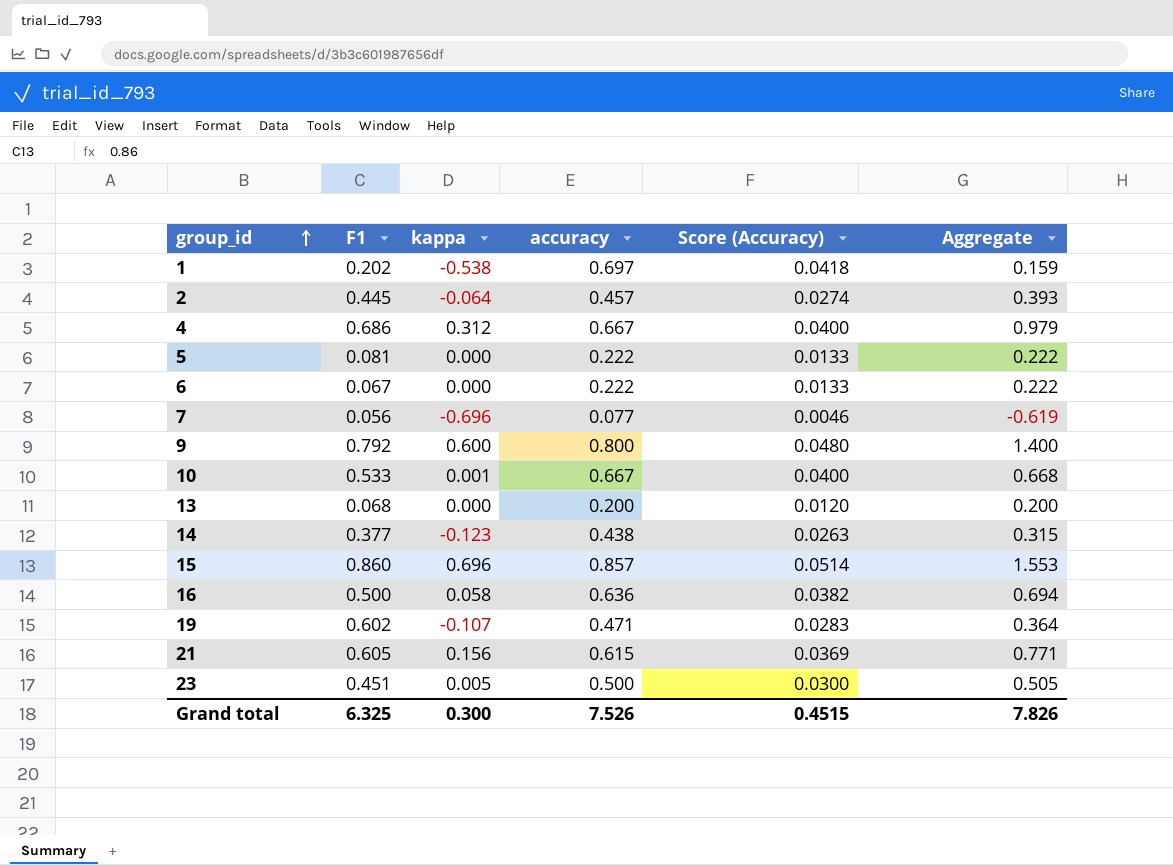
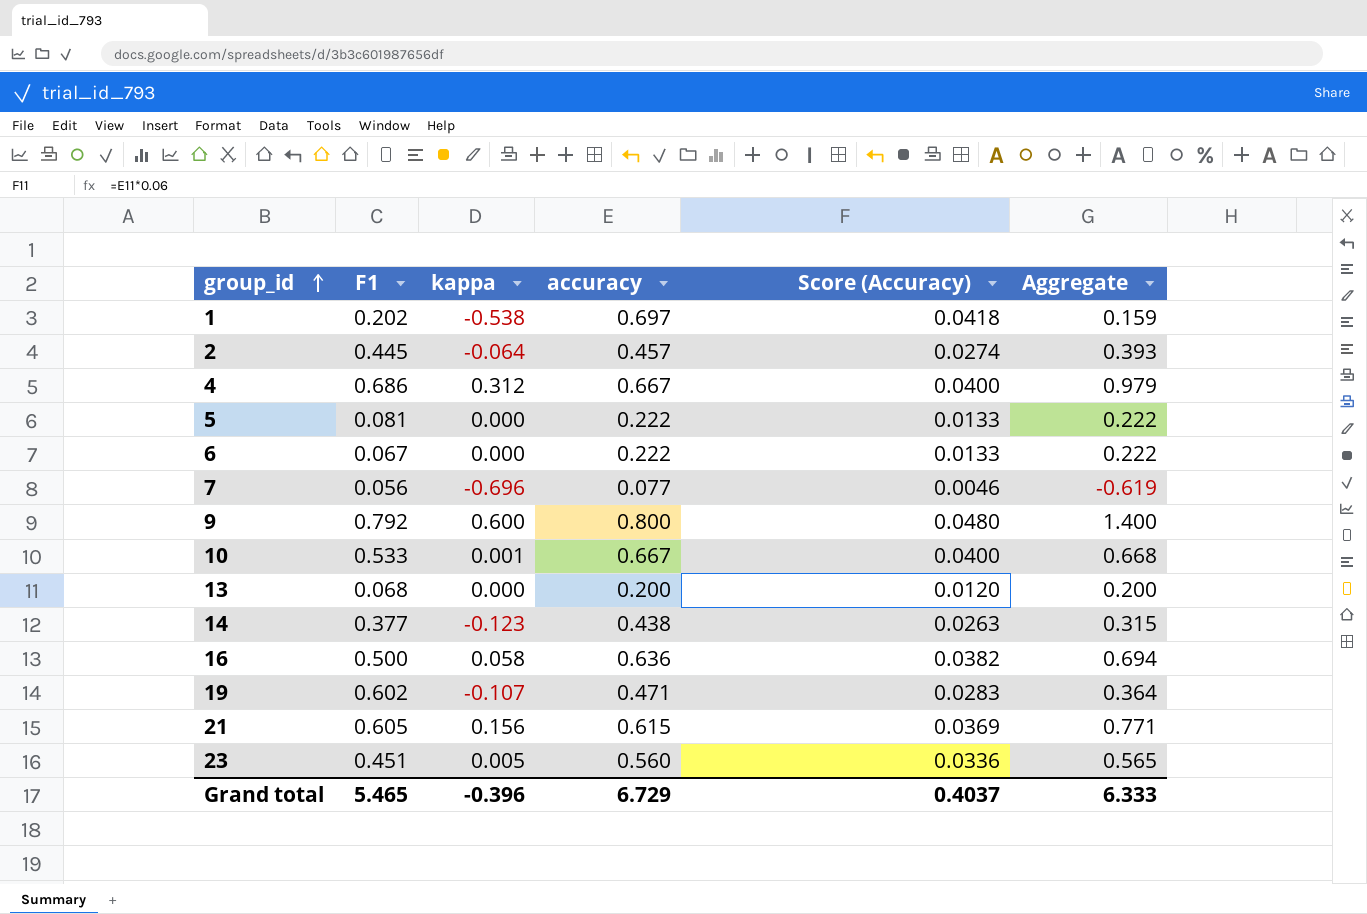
row 15: 0.860 | 0.696 | 0.857 | 0.0514 | 1.553 -> none
23 | accuracy: 0.500 -> 0.560
23 | Score (Accuracy): 0.0300 -> 0.0336
23 | Aggregate: 0.505 -> 0.565
Grand total | F1: 6.325 -> 5.465
Grand total | kappa: 0.300 -> -0.396
Grand total | accuracy: 7.526 -> 6.729
Grand total | Score (Accuracy): 0.4515 -> 0.4037
Grand total | Aggregate: 7.826 -> 6.333

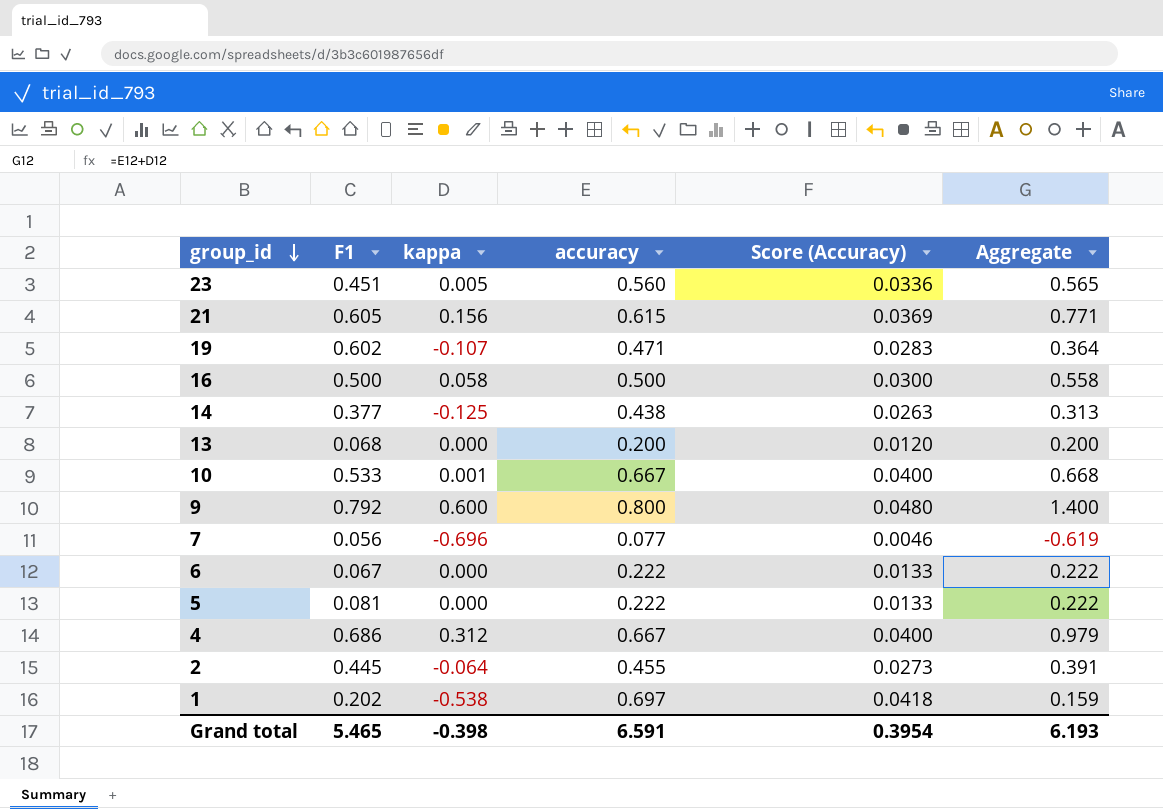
row order: group_id ascending -> group_id descending
16 | accuracy: 0.636 -> 0.500
16 | Score (Accuracy): 0.0382 -> 0.0300
16 | Aggregate: 0.694 -> 0.558
14 | kappa: -0.123 -> -0.125
14 | Aggregate: 0.315 -> 0.313
2 | accuracy: 0.457 -> 0.455
2 | Score (Accuracy): 0.0274 -> 0.0273
2 | Aggregate: 0.393 -> 0.391
Grand total | kappa: -0.396 -> -0.398
Grand total | accuracy: 6.729 -> 6.591
Grand total | Score (Accuracy): 0.4037 -> 0.3954
Grand total | Aggregate: 6.333 -> 6.193

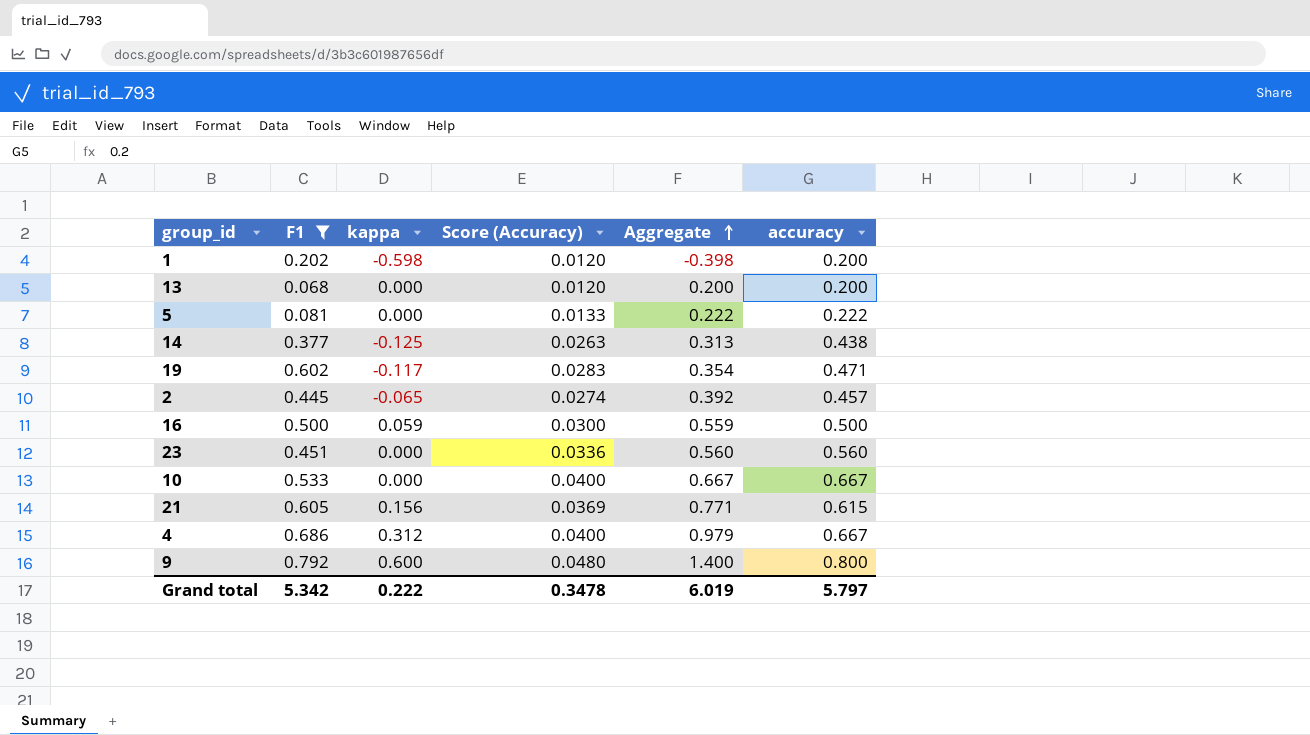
filter: none -> F1 >= 0.068
row order: group_id descending -> Aggregate ascending
column accuracy | position: 4 -> 6
1 | kappa: -0.538 -> -0.598
1 | Score (Accuracy): 0.0418 -> 0.0120
1 | Aggregate: 0.159 -> -0.398
1 | accuracy: 0.697 -> 0.200
19 | kappa: -0.107 -> -0.117
19 | Aggregate: 0.364 -> 0.354
2 | kappa: -0.064 -> -0.065
2 | Score (Accuracy): 0.0273 -> 0.0274
2 | Aggregate: 0.391 -> 0.392
2 | accuracy: 0.455 -> 0.457
16 | kappa: 0.058 -> 0.059
16 | Aggregate: 0.558 -> 0.559
23 | kappa: 0.005 -> 0.000
23 | Aggregate: 0.565 -> 0.560
10 | kappa: 0.001 -> 0.000
10 | Aggregate: 0.668 -> 0.667
Grand total | F1: 5.465 -> 5.342
Grand total | kappa: -0.398 -> 0.222
Grand total | Score (Accuracy): 0.3954 -> 0.3478
Grand total | Aggregate: 6.193 -> 6.019
Grand total | accuracy: 6.591 -> 5.797

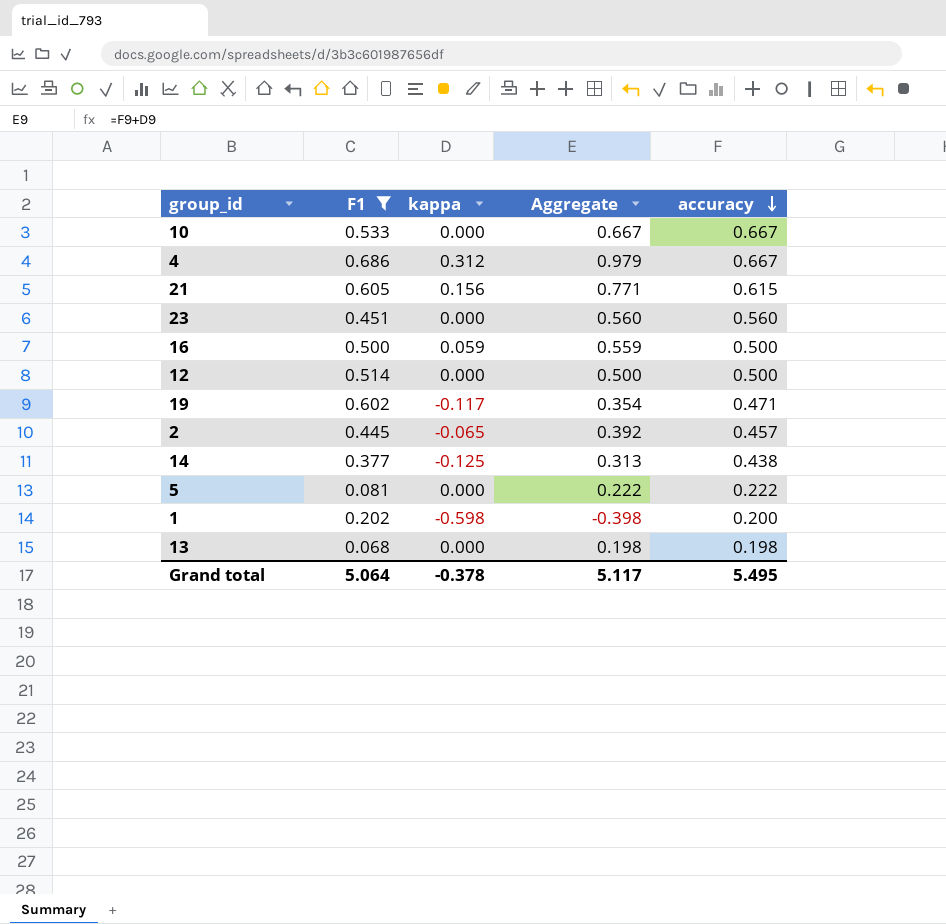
row order: Aggregate ascending -> accuracy descending
column Score (Accuracy) | formula: [accuracy] * 0.06 -> none
row 9: 0.792 | 0.600 | 0.0480 | 1.400 | 0.800 -> none
row 12: none -> 0.514 | 0.000 | 0.500 | 0.500
13 | Aggregate: 0.200 -> 0.198
13 | accuracy: 0.200 -> 0.198
Grand total | F1: 5.342 -> 5.064
Grand total | kappa: 0.222 -> -0.378
Grand total | Aggregate: 6.019 -> 5.117
Grand total | accuracy: 5.797 -> 5.495

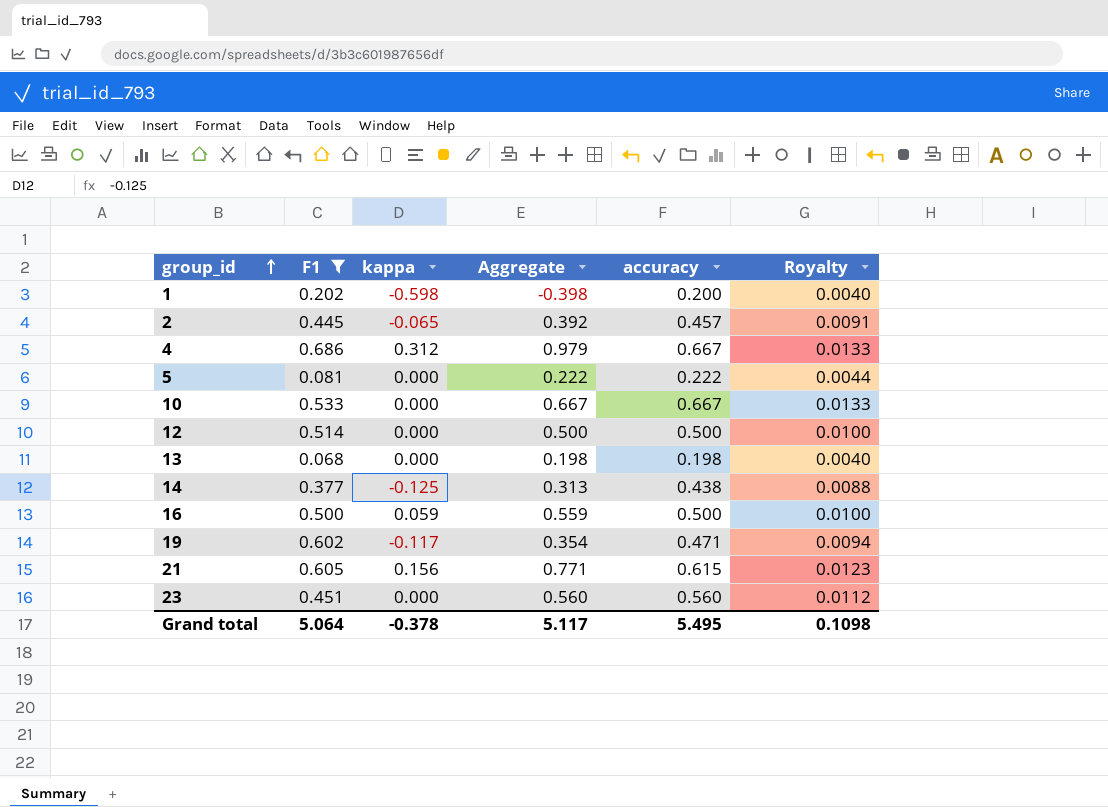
row order: accuracy descending -> group_id ascending
column Royalty | formula: none -> [accuracy] * 0.02

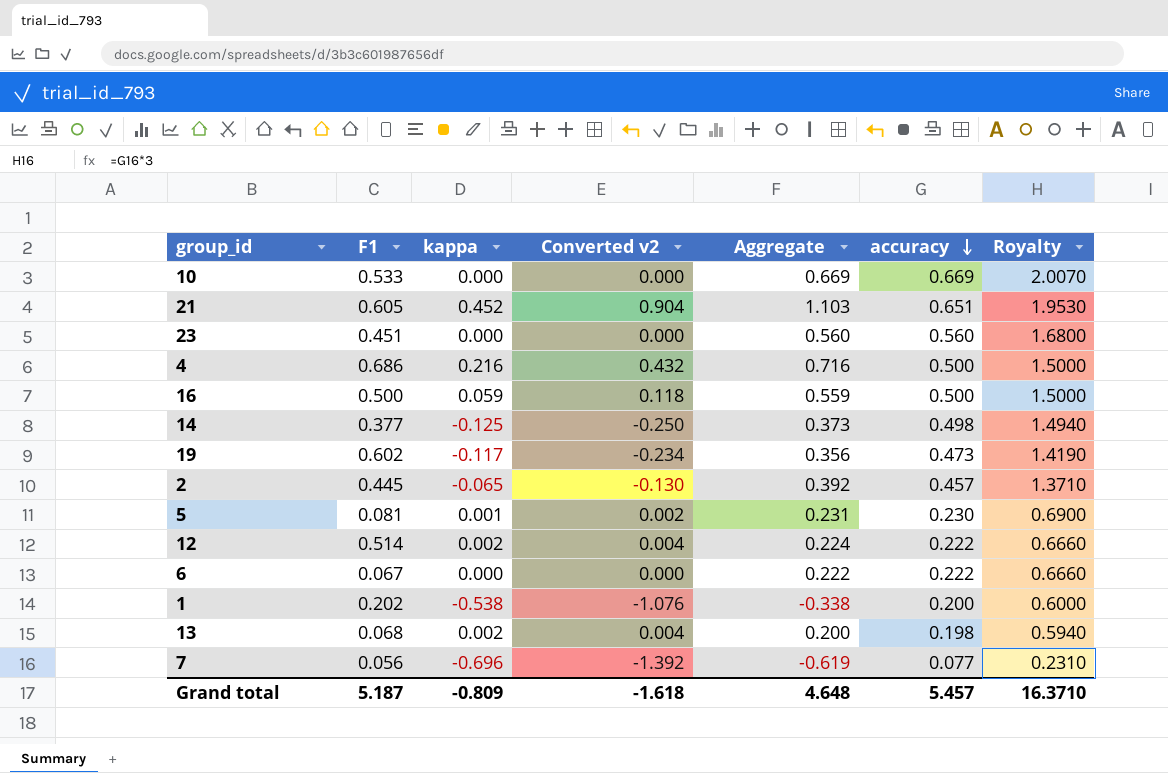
filter: F1 >= 0.068 -> none
row order: group_id ascending -> accuracy descending
column Converted v2 | formula: none -> [kappa] * 2
column Royalty | formula: [accuracy] * 0.02 -> [accuracy] * 3
10 | Aggregate: 0.667 -> 0.669
10 | accuracy: 0.667 -> 0.669
21 | kappa: 0.156 -> 0.452
21 | Aggregate: 0.771 -> 1.103
21 | accuracy: 0.615 -> 0.651
4 | kappa: 0.312 -> 0.216
4 | Aggregate: 0.979 -> 0.716
4 | accuracy: 0.667 -> 0.500
14 | Aggregate: 0.313 -> 0.373
14 | accuracy: 0.438 -> 0.498
19 | Aggregate: 0.354 -> 0.356
19 | accuracy: 0.471 -> 0.473
5 | kappa: 0.000 -> 0.001
5 | Aggregate: 0.222 -> 0.231
5 | accuracy: 0.222 -> 0.230
12 | kappa: 0.000 -> 0.002
12 | Aggregate: 0.500 -> 0.224
12 | accuracy: 0.500 -> 0.222
1 | kappa: -0.598 -> -0.538
1 | Aggregate: -0.398 -> -0.338
13 | kappa: 0.000 -> 0.002
13 | Aggregate: 0.198 -> 0.200
Grand total | F1: 5.064 -> 5.187
Grand total | kappa: -0.378 -> -0.809
Grand total | Aggregate: 5.117 -> 4.648
Grand total | accuracy: 5.495 -> 5.457
Grand total | Royalty: 0.1098 -> 16.3710

